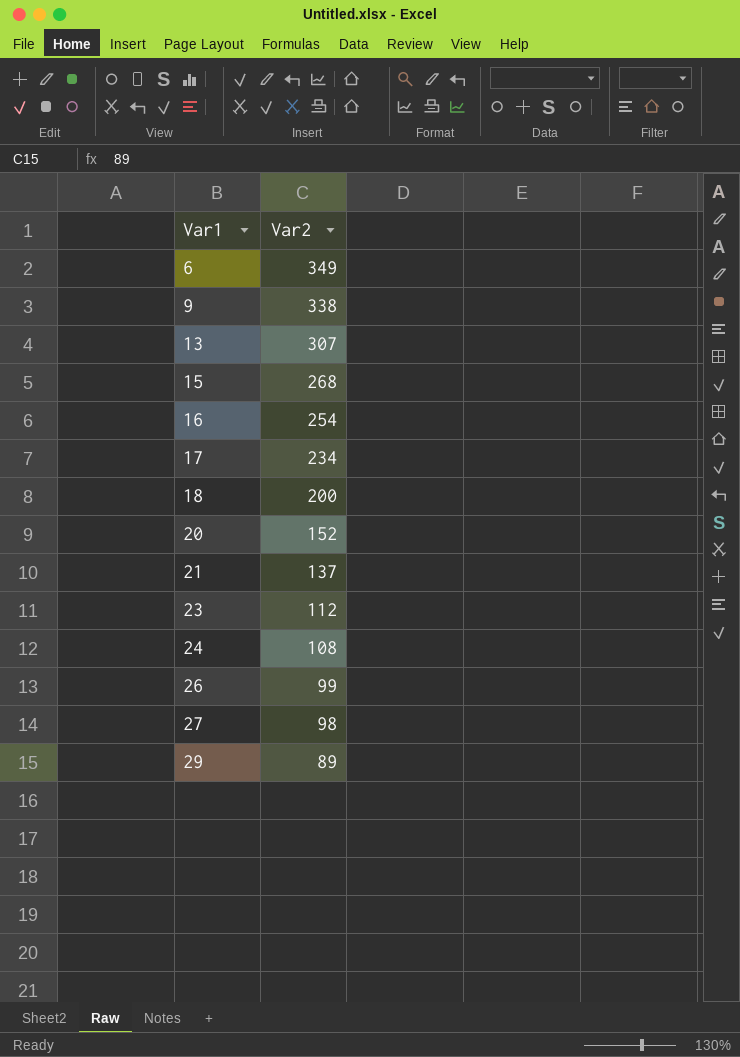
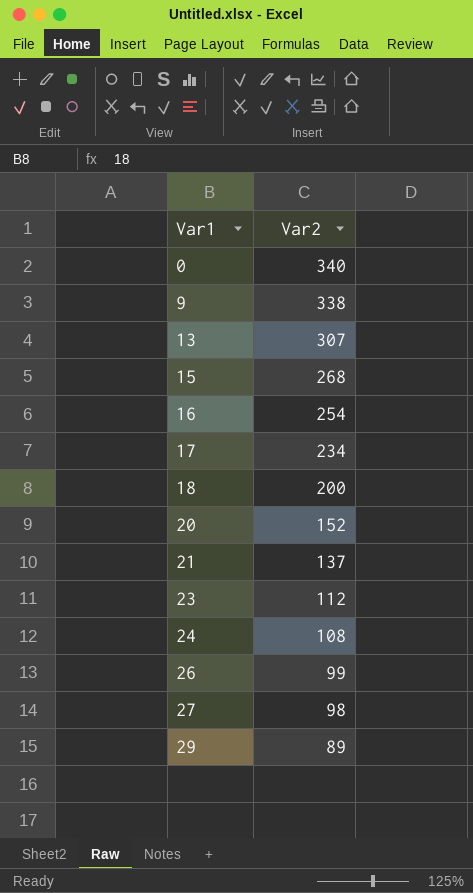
row 6: 349 -> none
row 0: none -> 340

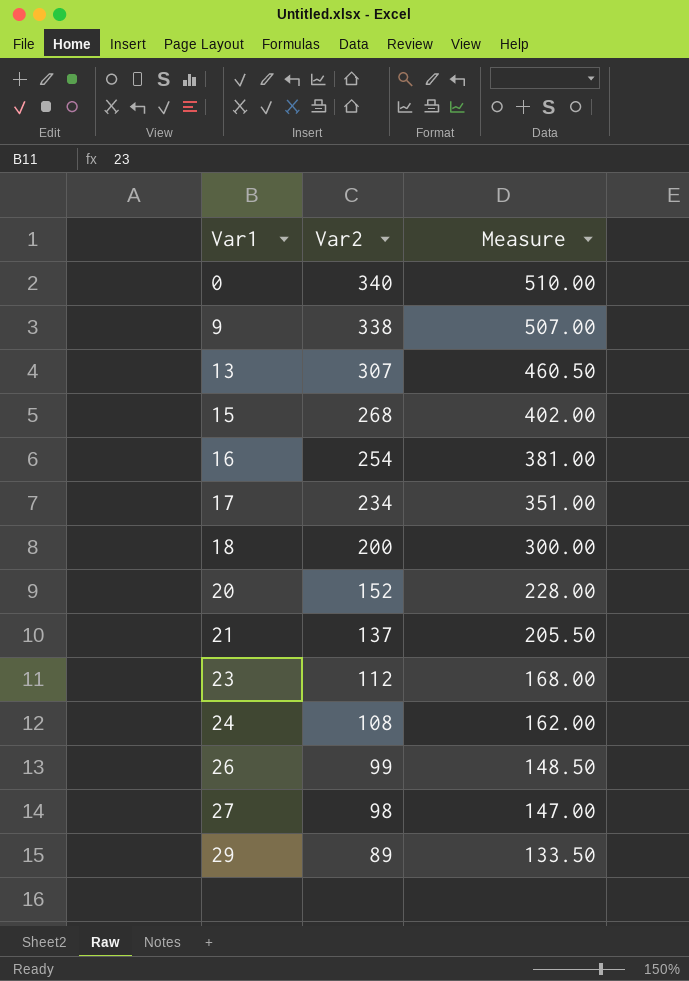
column Measure | formula: none -> [Var2] * 1.5

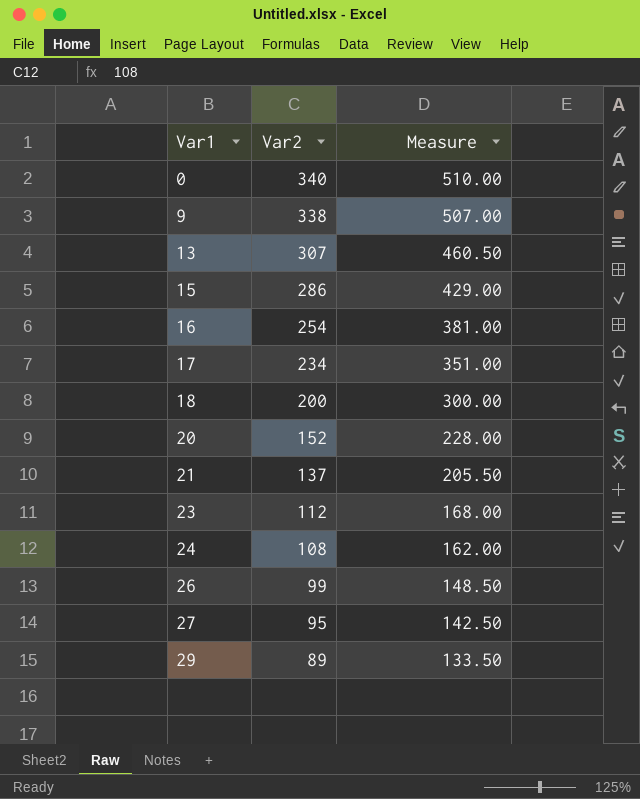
15 | Var2: 268 -> 286
15 | Measure: 402.00 -> 429.00
27 | Var2: 98 -> 95
27 | Measure: 147.00 -> 142.50

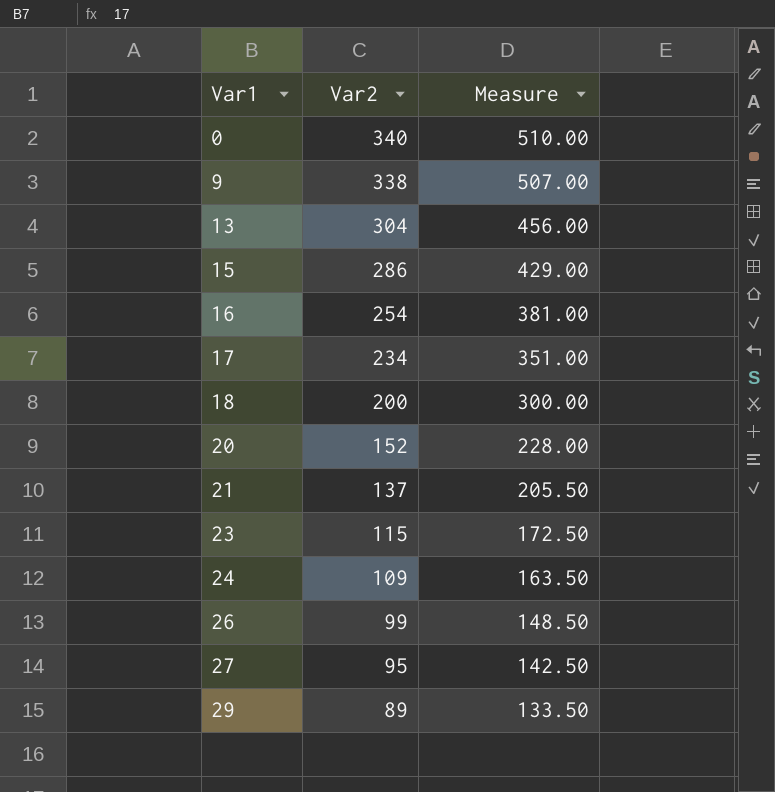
13 | Var2: 307 -> 304
13 | Measure: 460.50 -> 456.00
23 | Var2: 112 -> 115
23 | Measure: 168.00 -> 172.50
24 | Var2: 108 -> 109
24 | Measure: 162.00 -> 163.50

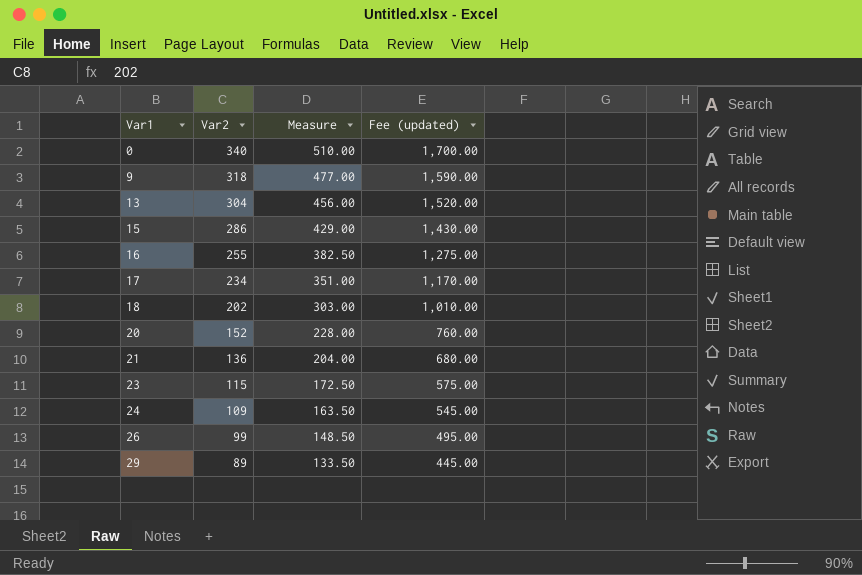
column Fee (updated) | formula: none -> [Var2] * 5
row 27: 95 | 142.50 -> none
9 | Var2: 338 -> 318
9 | Measure: 507.00 -> 477.00
16 | Var2: 254 -> 255
16 | Measure: 381.00 -> 382.50
18 | Var2: 200 -> 202
18 | Measure: 300.00 -> 303.00
21 | Var2: 137 -> 136
21 | Measure: 205.50 -> 204.00

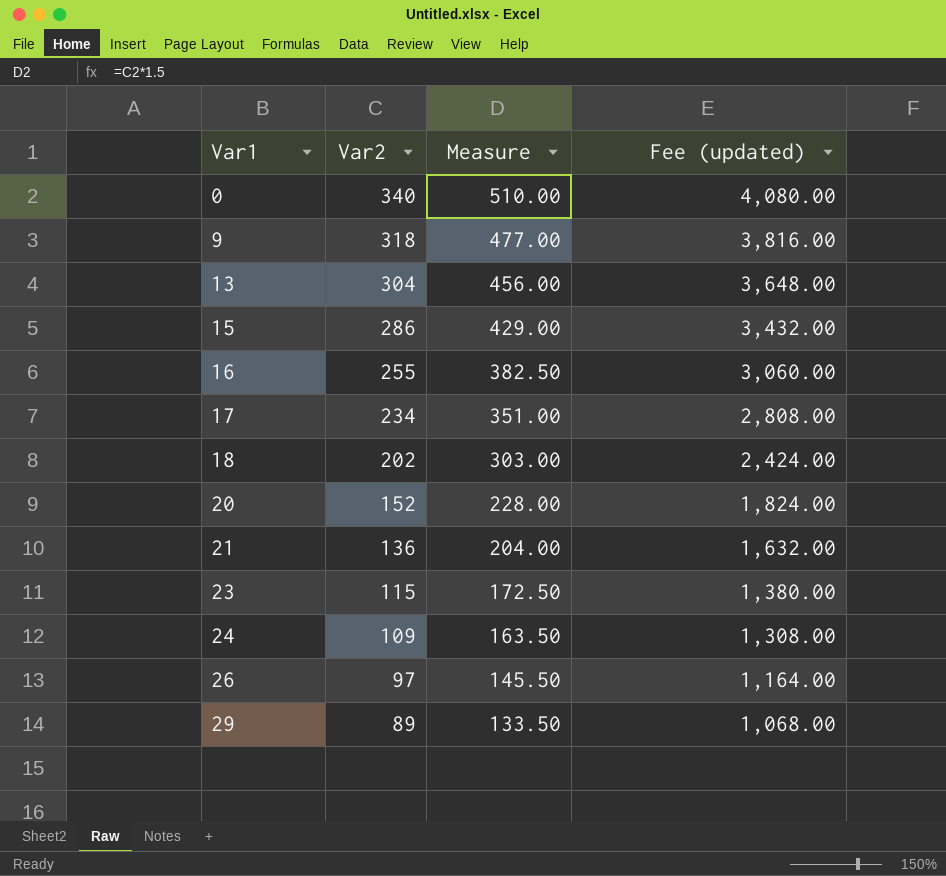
column Fee (updated) | formula: [Var2] * 5 -> [Var2] * 12
26 | Var2: 99 -> 97
26 | Measure: 148.50 -> 145.50

